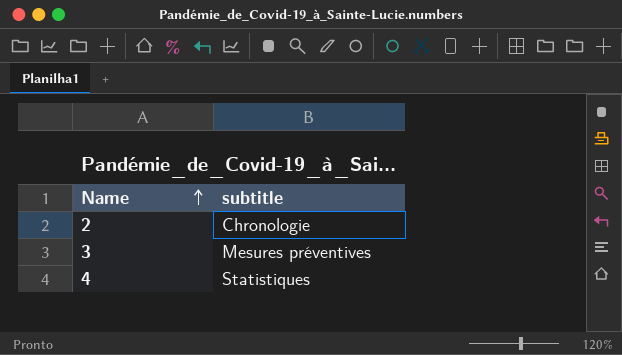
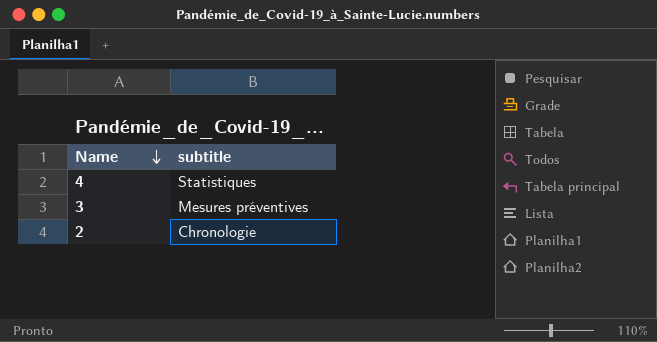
row order: Name ascending -> Name descending

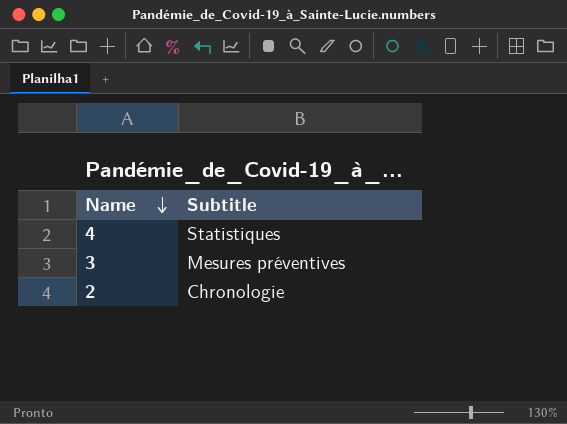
column name: subtitle -> Subtitle

